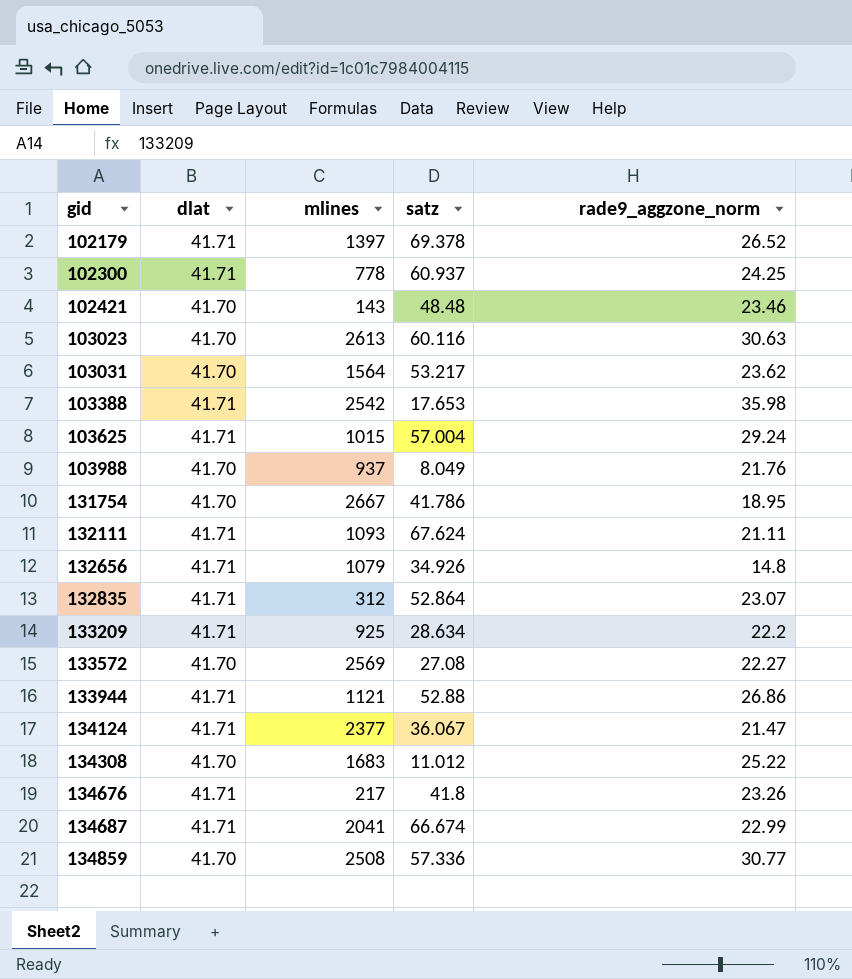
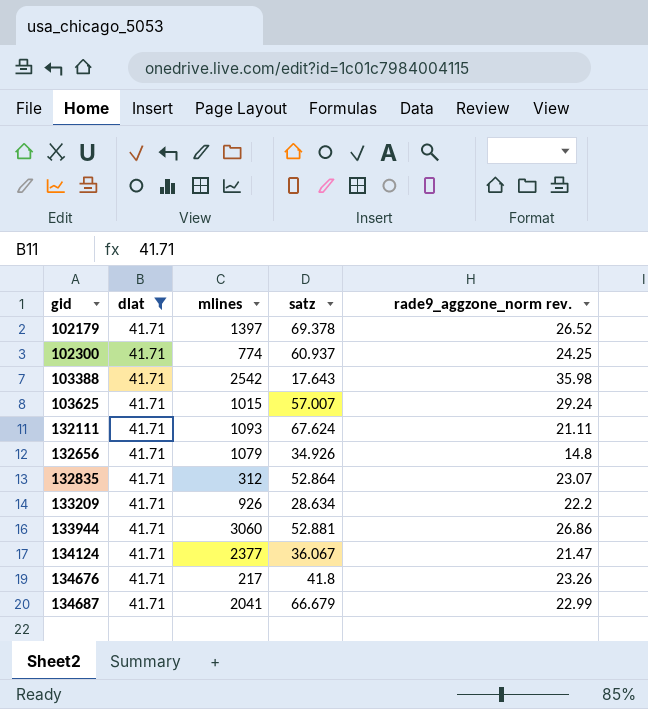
filter: none -> dlat = 41.71
column name: rade9_aggzone_norm -> rade9_aggzone_norm rev.
102300 | mlines: 778 -> 774
103388 | satz: 17.653 -> 17.643
103625 | satz: 57.004 -> 57.007
133209 | mlines: 925 -> 926
133944 | mlines: 1121 -> 3060
133944 | satz: 52.88 -> 52.881
134687 | satz: 66.674 -> 66.679

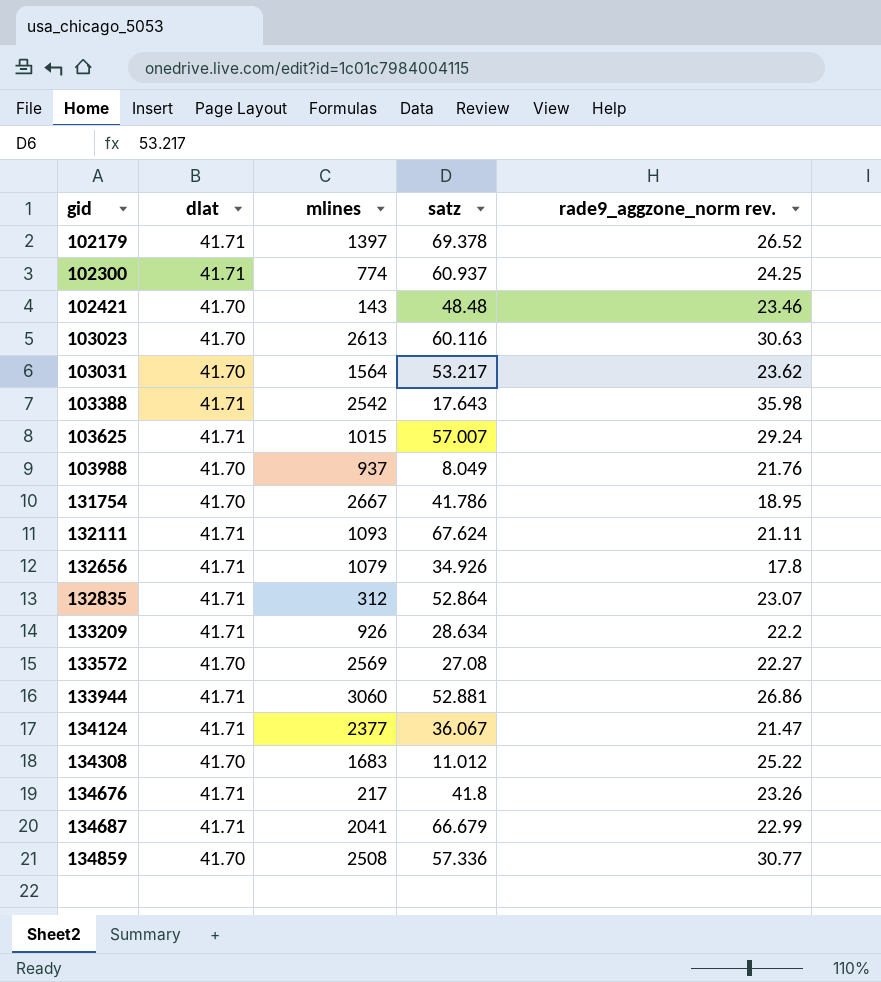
filter: dlat = 41.71 -> none
132656 | rade9_aggzone_norm rev.: 14.8 -> 17.8

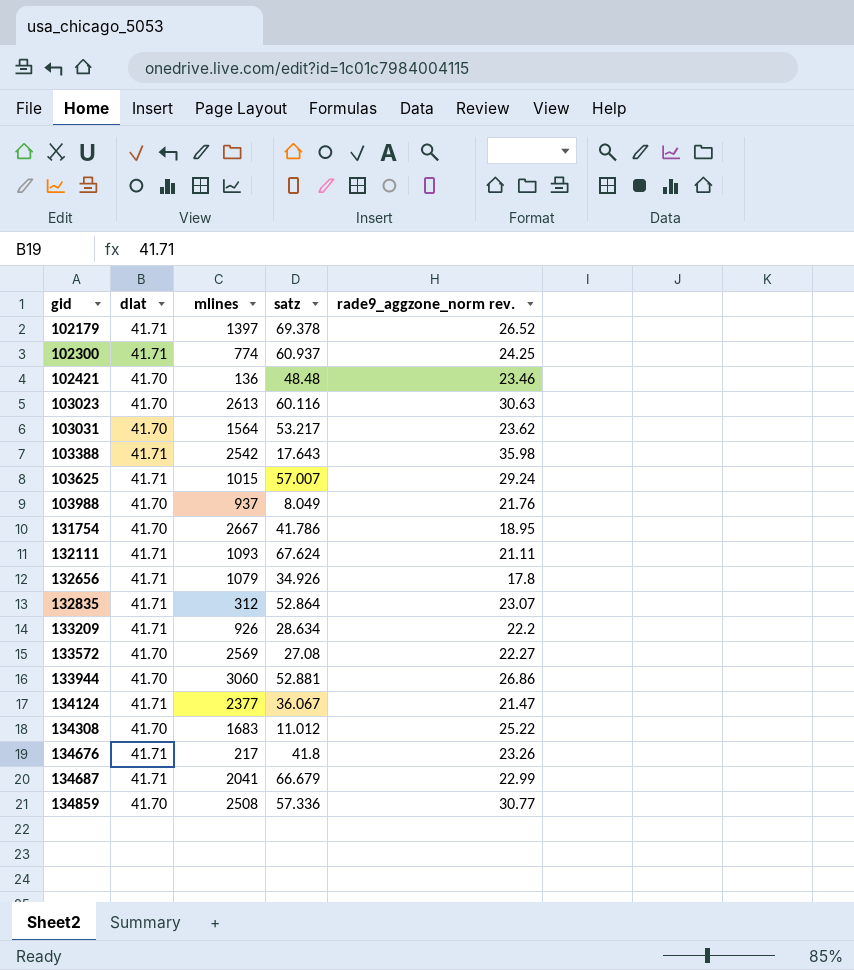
102421 | mlines: 143 -> 136
133944 | dlat: 41.71 -> 41.70

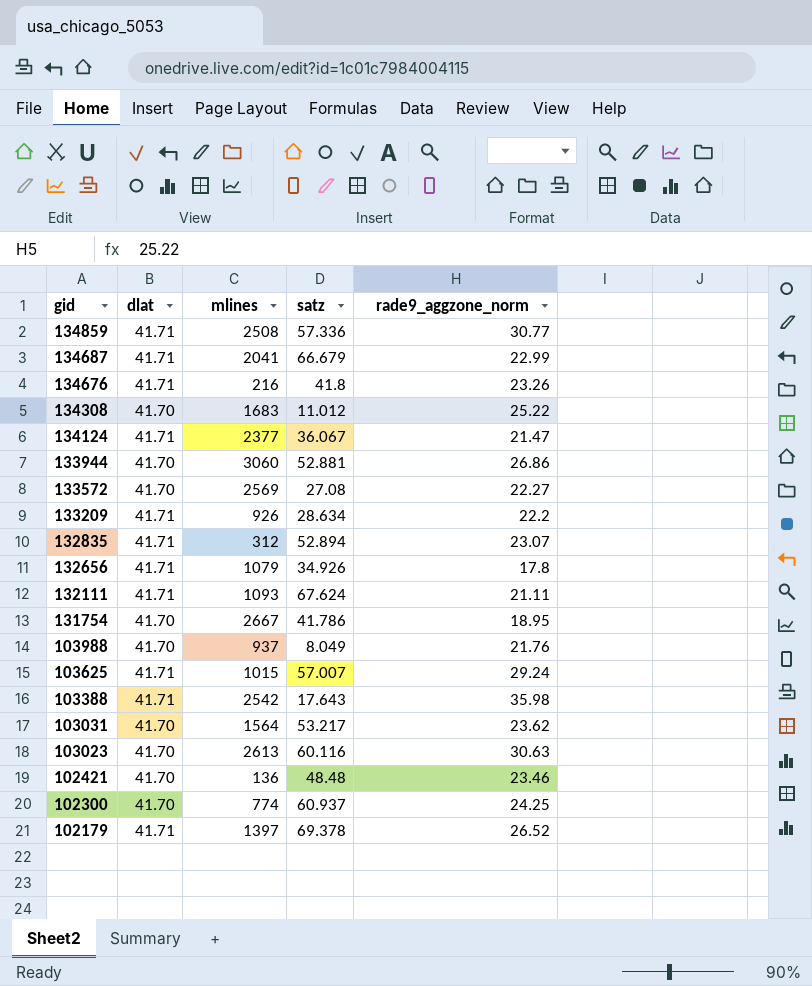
row order: gid ascending -> gid descending
column name: rade9_aggzone_norm rev. -> rade9_aggzone_norm
134859 | dlat: 41.70 -> 41.71
134676 | mlines: 217 -> 216
132835 | satz: 52.864 -> 52.894
102300 | dlat: 41.71 -> 41.70

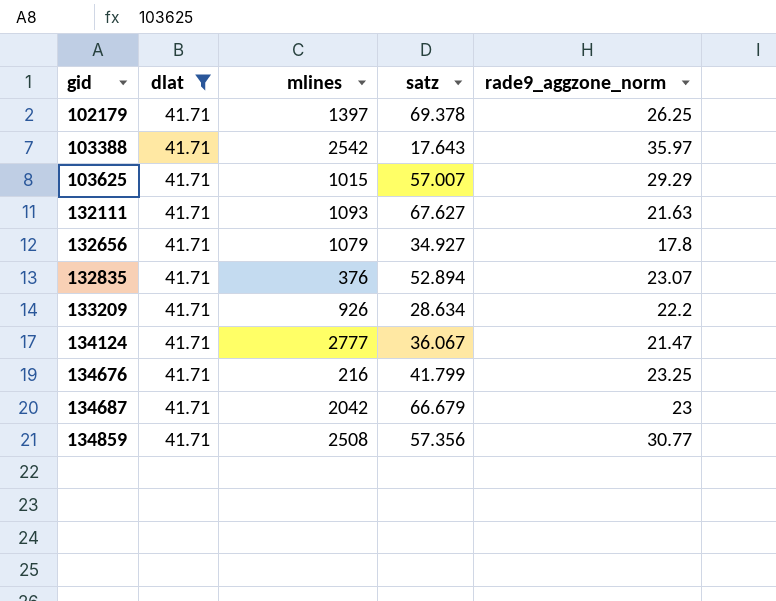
filter: none -> dlat = 41.71
row order: gid descending -> gid ascending
102179 | rade9_aggzone_norm: 26.52 -> 26.25
103388 | rade9_aggzone_norm: 35.98 -> 35.97
103625 | rade9_aggzone_norm: 29.24 -> 29.29
132111 | satz: 67.624 -> 67.627
132111 | rade9_aggzone_norm: 21.11 -> 21.63
132656 | satz: 34.926 -> 34.927
132835 | mlines: 312 -> 376
134124 | mlines: 2377 -> 2777
134676 | satz: 41.8 -> 41.799
134676 | rade9_aggzone_norm: 23.26 -> 23.25
134687 | mlines: 2041 -> 2042
134687 | rade9_aggzone_norm: 22.99 -> 23
134859 | satz: 57.336 -> 57.356

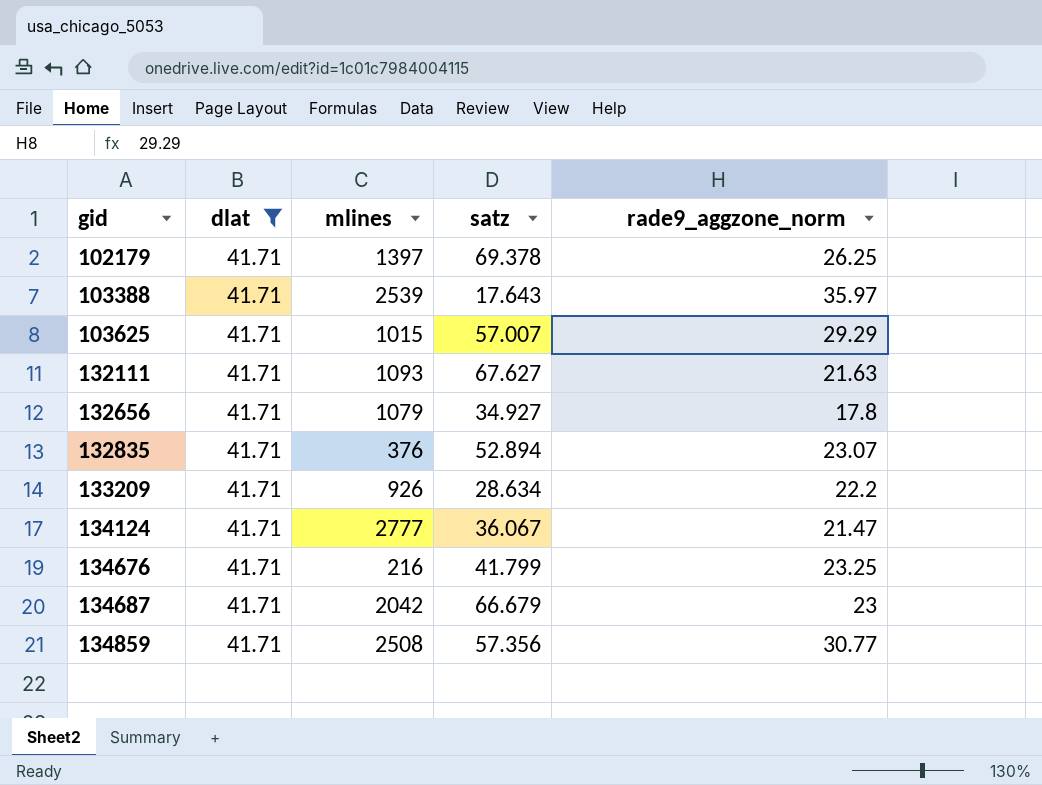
103388 | mlines: 2542 -> 2539

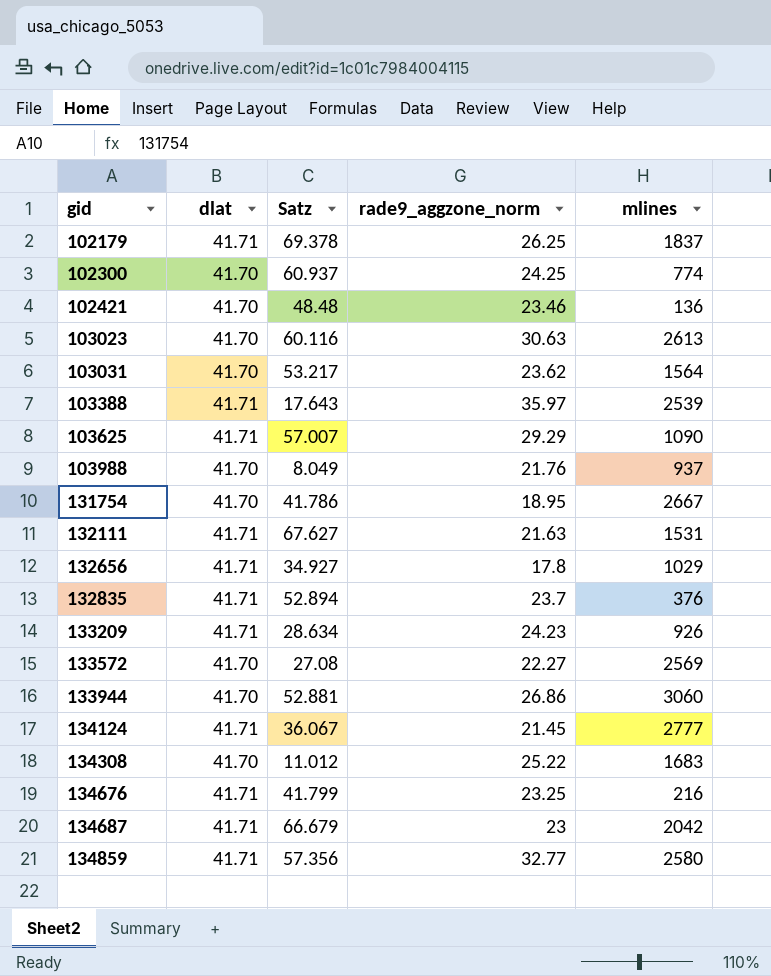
filter: dlat = 41.71 -> none
column name: satz -> Satz
column mlines | position: 3 -> 5
102179 | mlines: 1397 -> 1837
103625 | mlines: 1015 -> 1090
132111 | mlines: 1093 -> 1531
132656 | mlines: 1079 -> 1029
132835 | rade9_aggzone_norm: 23.07 -> 23.7
133209 | rade9_aggzone_norm: 22.2 -> 24.23
134124 | rade9_aggzone_norm: 21.47 -> 21.45
134859 | rade9_aggzone_norm: 30.77 -> 32.77
134859 | mlines: 2508 -> 2580

